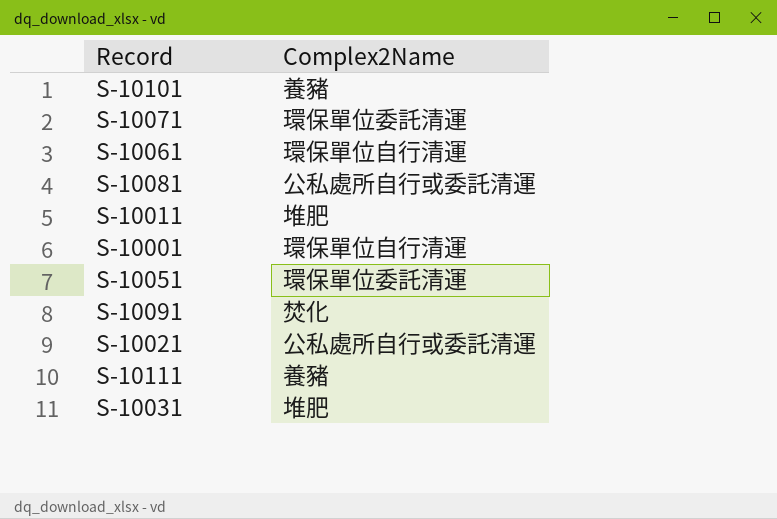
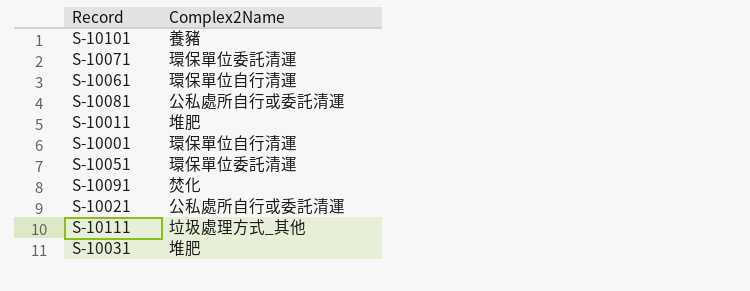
S-10111 | Complex2Name: 養豬 -> 垃圾處理方式_其他

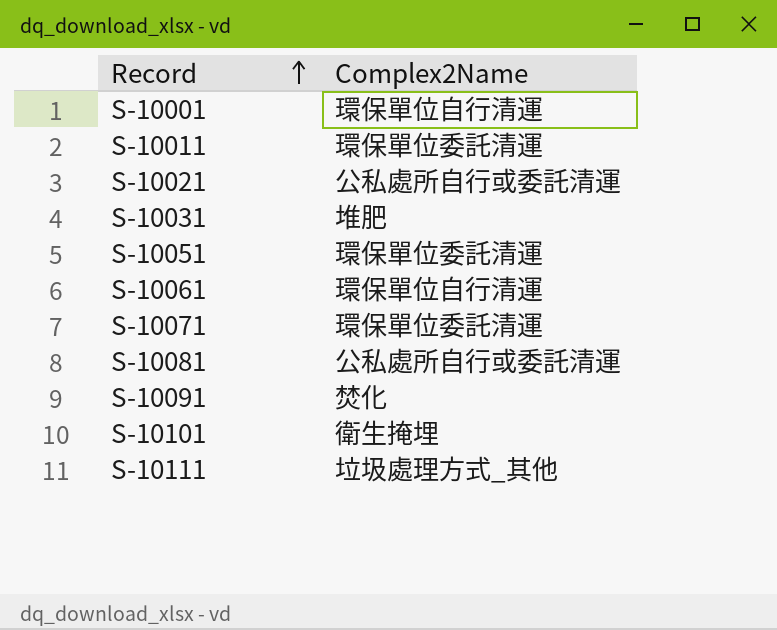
row order: none -> Record ascending
S-10011 | Complex2Name: 堆肥 -> 環保單位委託清運
S-10101 | Complex2Name: 養豬 -> 衛生掩埋

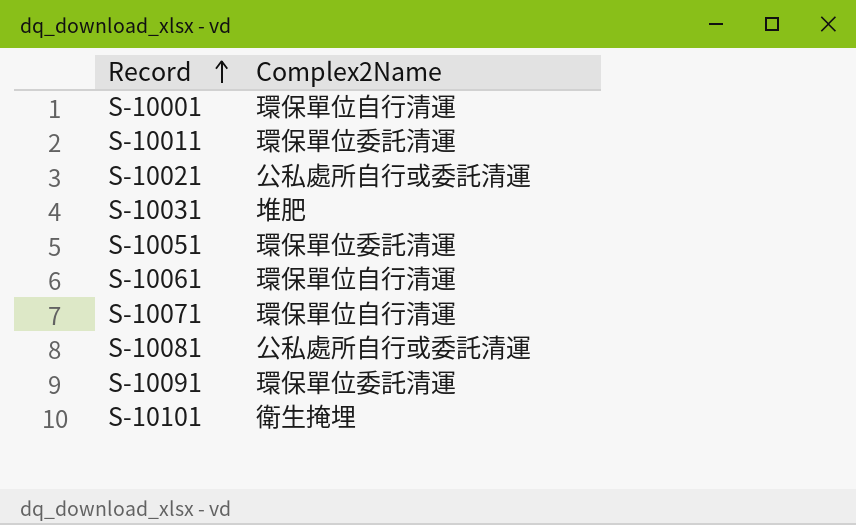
row S-10111: 垃圾處理方式_其他 -> none
S-10071 | Complex2Name: 環保單位委託清運 -> 環保單位自行清運
S-10091 | Complex2Name: 焚化 -> 環保單位委託清運

